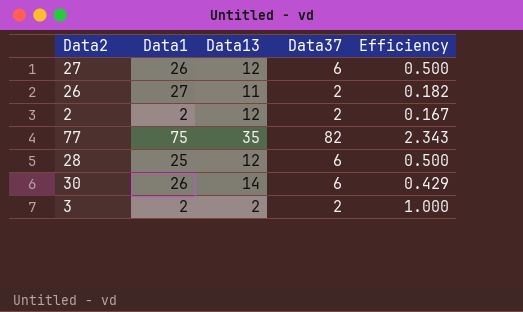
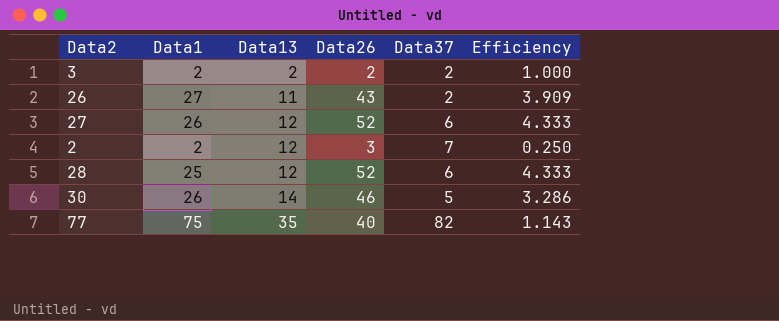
row order: none -> Data13 ascending
column Data26 | position: none -> 4
column Efficiency | formula: [Data37] / [Data13] -> [Data26] / [Data13]
2 | Data37: 2 -> 7
30 | Data37: 6 -> 5

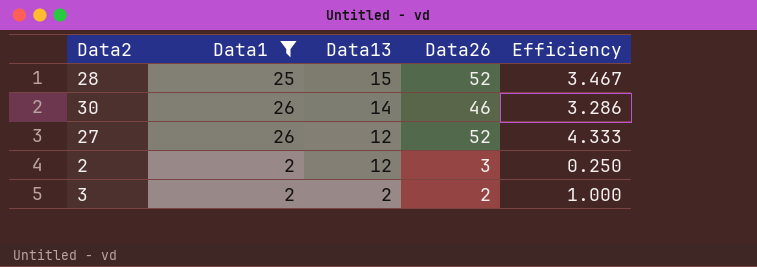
filter: none -> Data1 <= 26
row order: Data13 ascending -> Data13 descending
column Data37 | position: 5 -> none
28 | Data13: 12 -> 15
28 | Efficiency: 4.333 -> 3.467

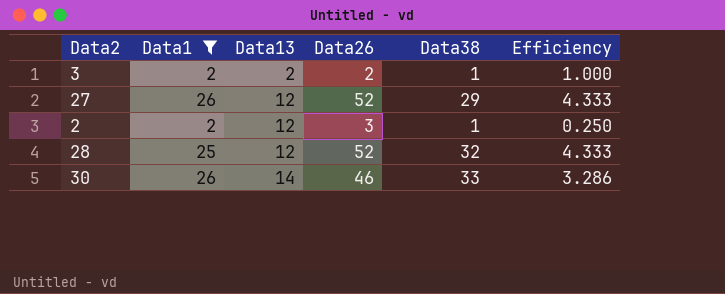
row order: Data13 descending -> Data13 ascending
column Data38 | position: none -> 5
28 | Data13: 15 -> 12
28 | Efficiency: 3.467 -> 4.333

